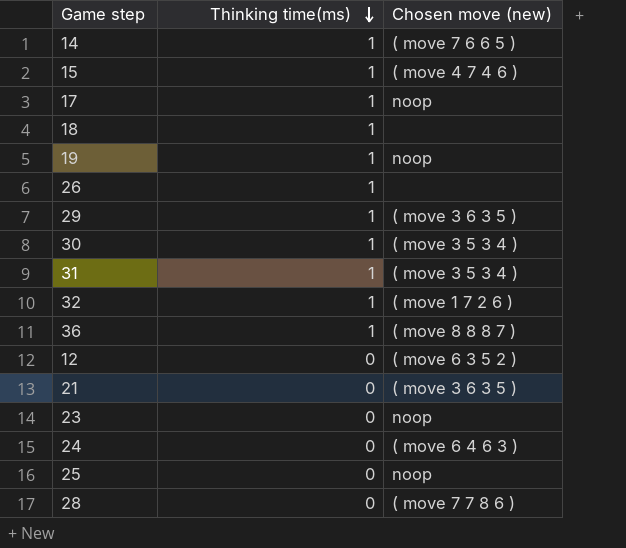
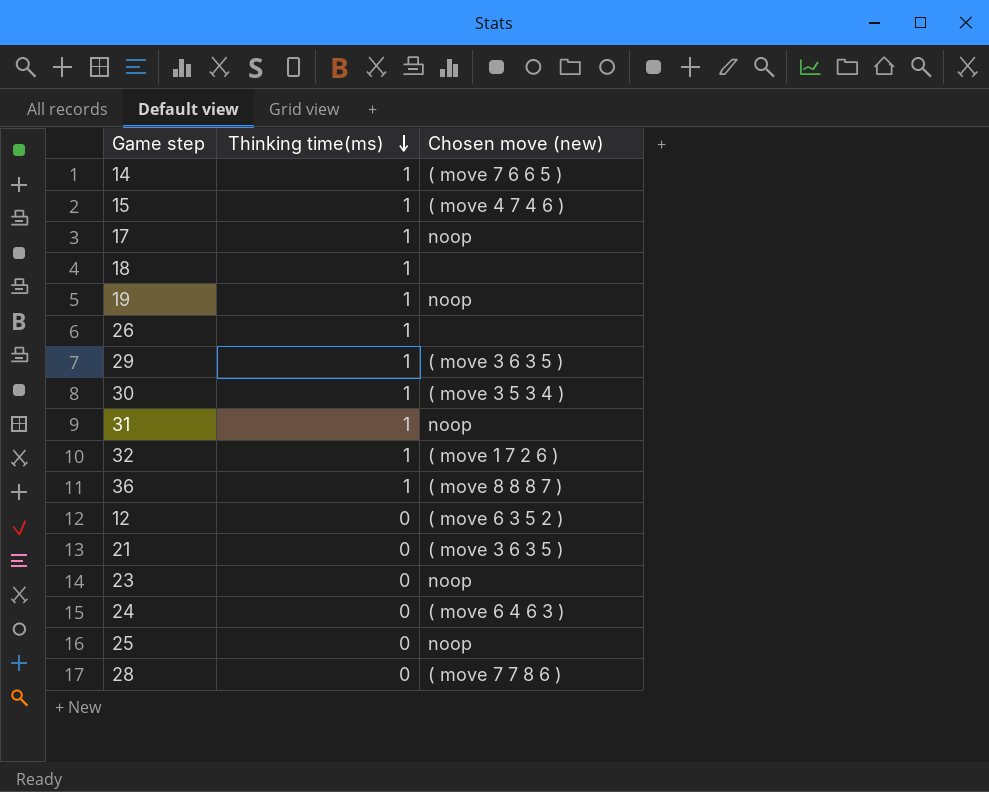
31 | Chosen move (new): ( move 3 5 3 4 ) -> noop

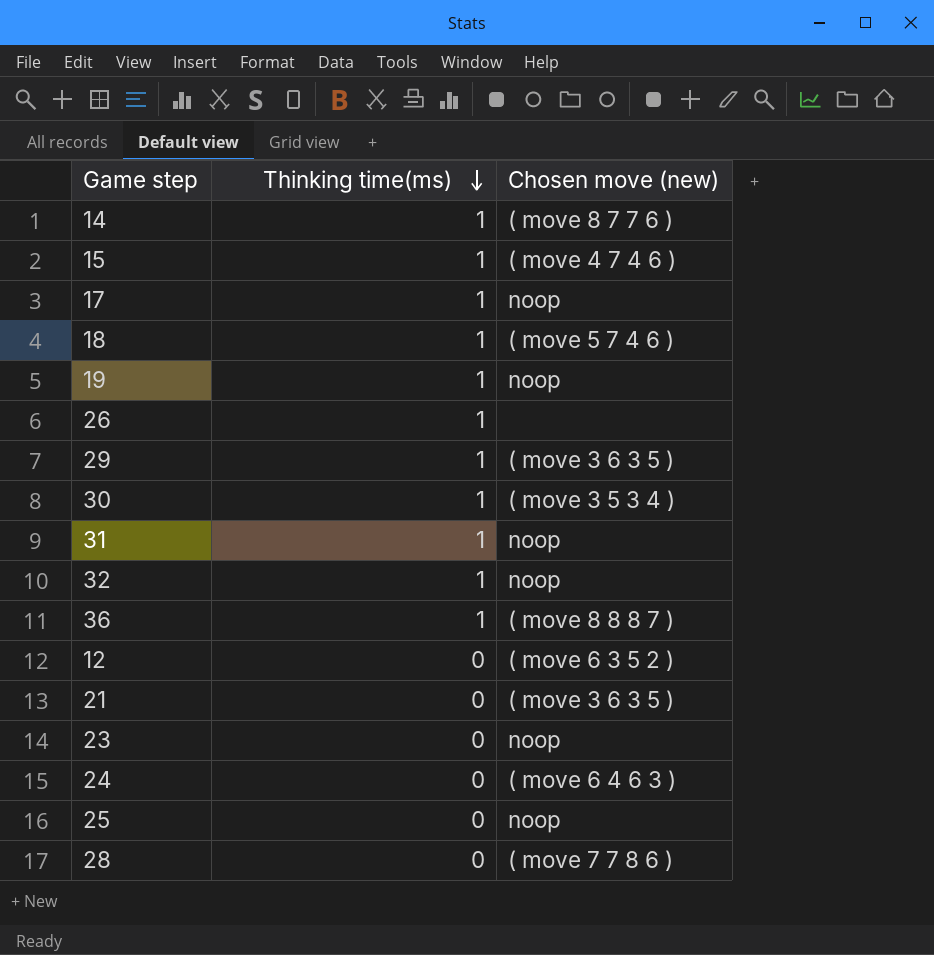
14 | Chosen move (new): ( move 7 6 6 5 ) -> ( move 8 7 7 6 )
18 | Chosen move (new): none -> ( move 5 7 4 6 )
32 | Chosen move (new): ( move 1 7 2 6 ) -> noop

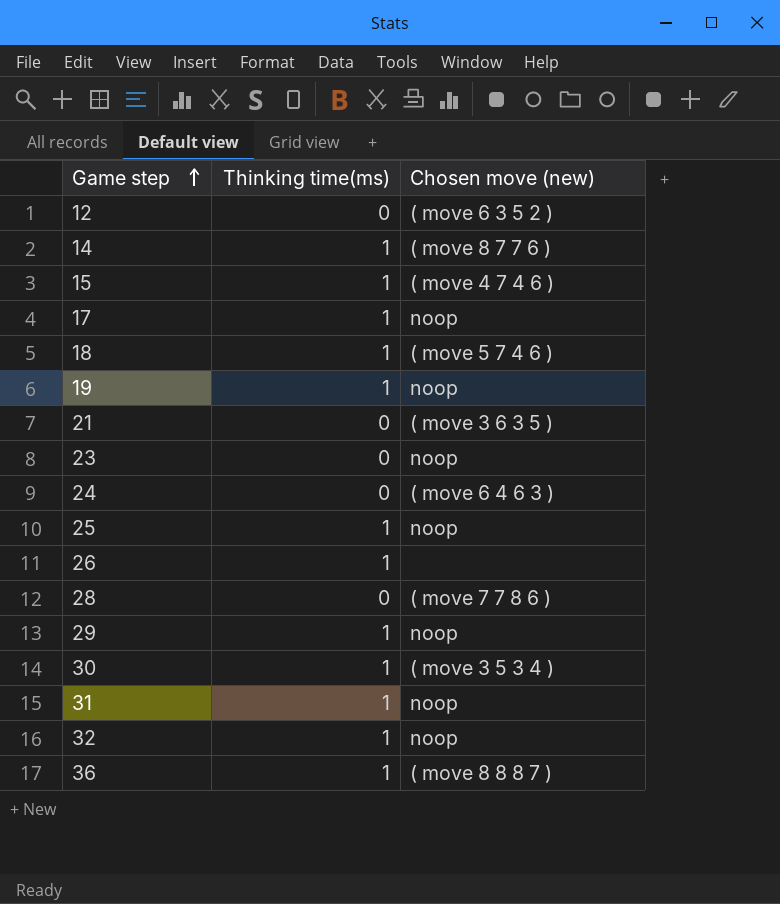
row order: Thinking time(ms) descending -> Game step ascending
25 | Thinking time(ms): 0 -> 1
29 | Chosen move (new): ( move 3 6 3 5 ) -> noop

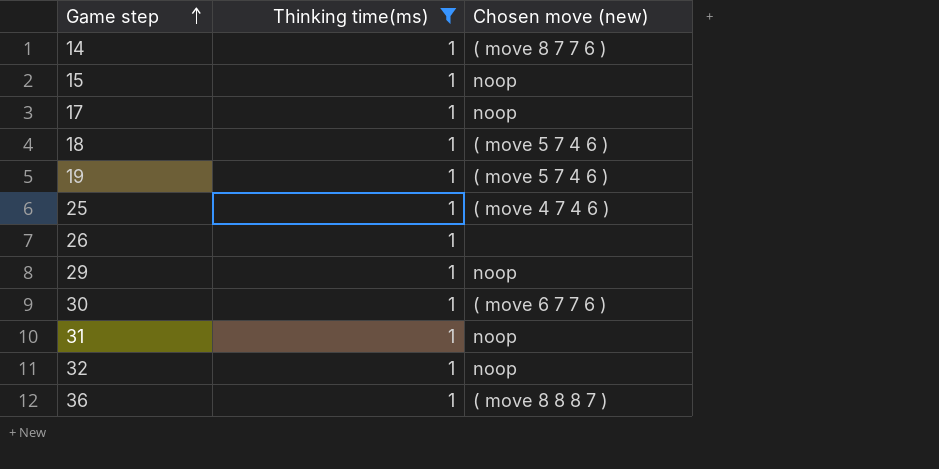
filter: none -> Thinking time(ms) = 1
15 | Chosen move (new): ( move 4 7 4 6 ) -> noop
19 | Chosen move (new): noop -> ( move 5 7 4 6 )
25 | Chosen move (new): noop -> ( move 4 7 4 6 )
30 | Chosen move (new): ( move 3 5 3 4 ) -> ( move 6 7 7 6 )

